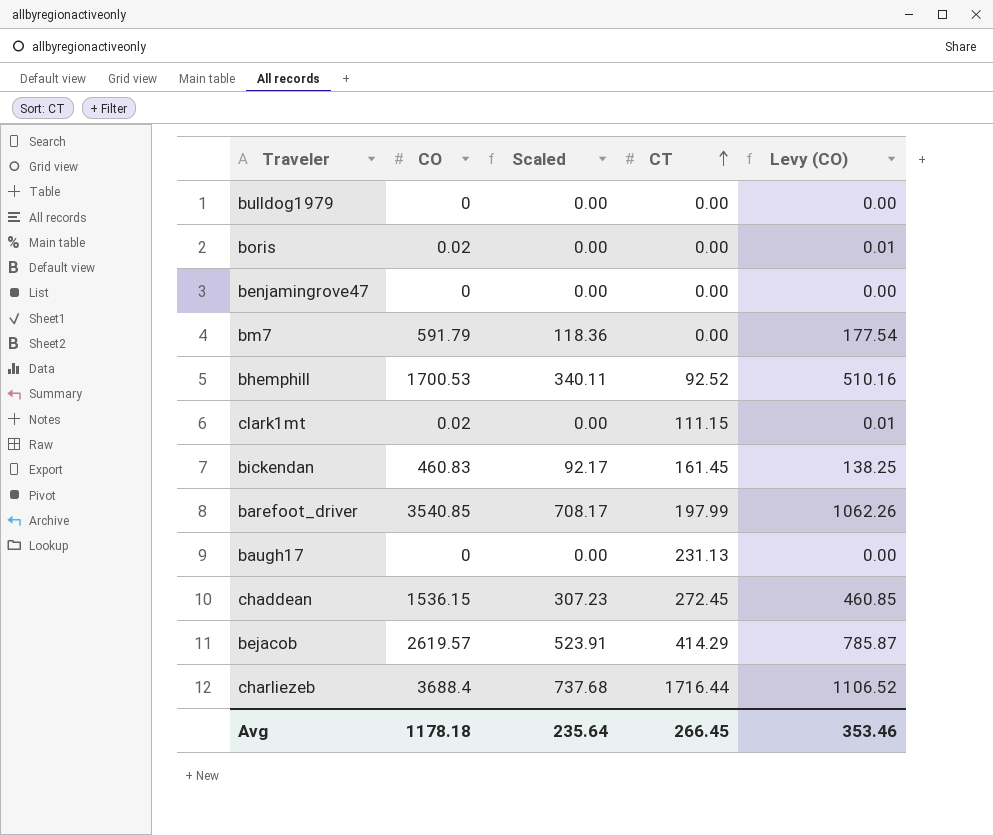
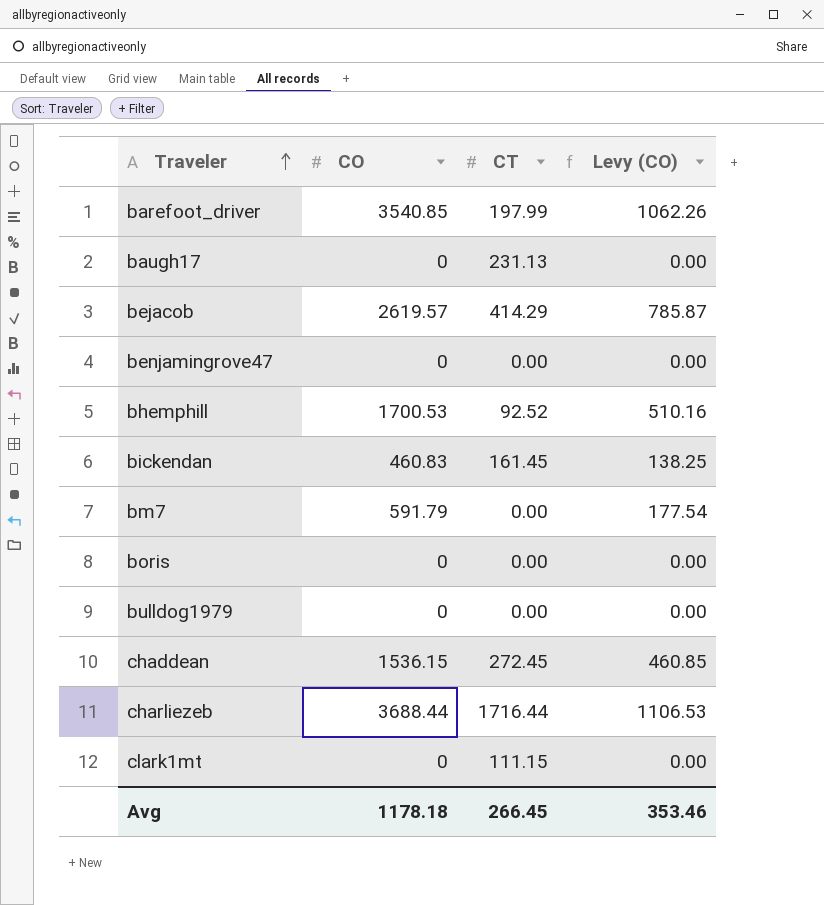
row order: CT ascending -> Traveler ascending
column Scaled | formula: [CO] * 0.2 -> none
boris | CO: 0.02 -> 0
boris | Levy (CO): 0.01 -> 0.00
charliezeb | CO: 3688.4 -> 3688.44
charliezeb | Levy (CO): 1106.52 -> 1106.53
clark1mt | CO: 0.02 -> 0
clark1mt | Levy (CO): 0.01 -> 0.00

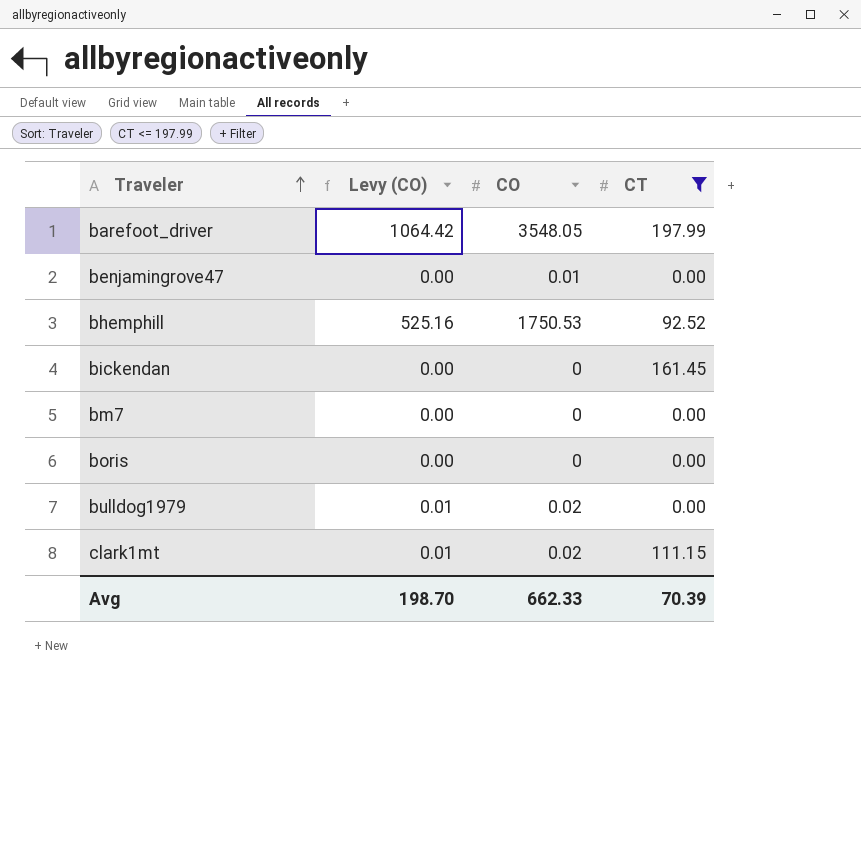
filter: none -> CT <= 197.99
column Levy (CO) | position: 4 -> 2
barefoot_driver | Levy (CO): 1062.26 -> 1064.42
barefoot_driver | CO: 3540.85 -> 3548.05
benjamingrove47 | CO: 0 -> 0.01
bhemphill | Levy (CO): 510.16 -> 525.16
bhemphill | CO: 1700.53 -> 1750.53
bickendan | Levy (CO): 138.25 -> 0.00
bickendan | CO: 460.83 -> 0
bm7 | Levy (CO): 177.54 -> 0.00
bm7 | CO: 591.79 -> 0
bulldog1979 | Levy (CO): 0.00 -> 0.01
bulldog1979 | CO: 0 -> 0.02
clark1mt | Levy (CO): 0.00 -> 0.01
clark1mt | CO: 0 -> 0.02
Avg | Levy (CO): 353.46 -> 198.70
Avg | CO: 1178.18 -> 662.33
Avg | CT: 266.45 -> 70.39

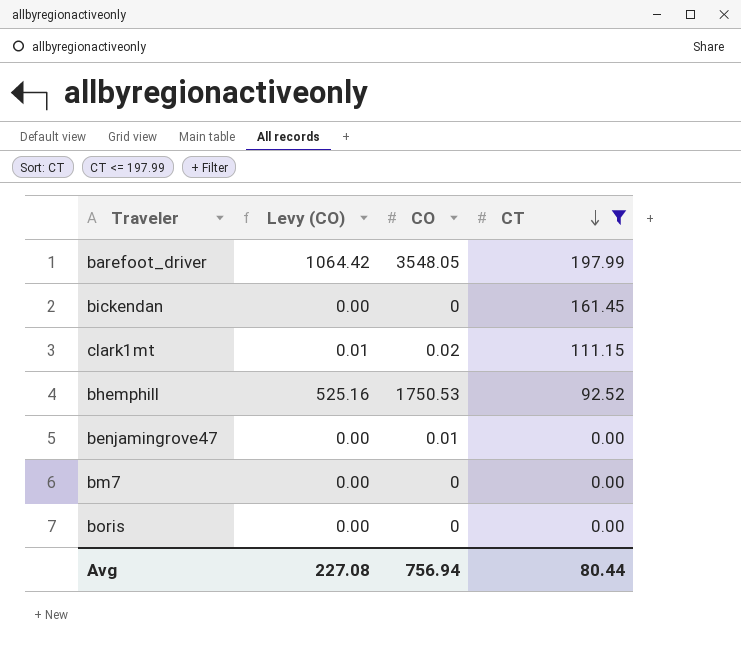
row order: Traveler ascending -> CT descending
row bulldog1979: 0.01 | 0.02 | 0.00 -> none
Avg | Levy (CO): 198.70 -> 227.08
Avg | CO: 662.33 -> 756.94
Avg | CT: 70.39 -> 80.44

